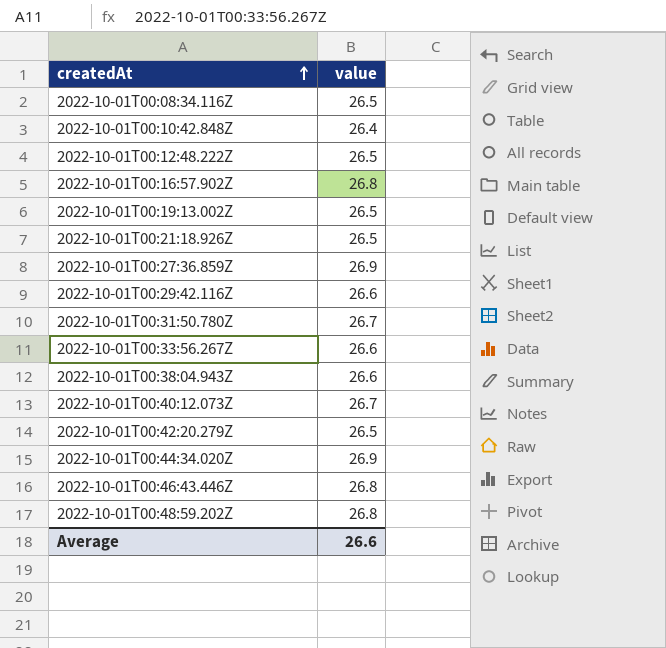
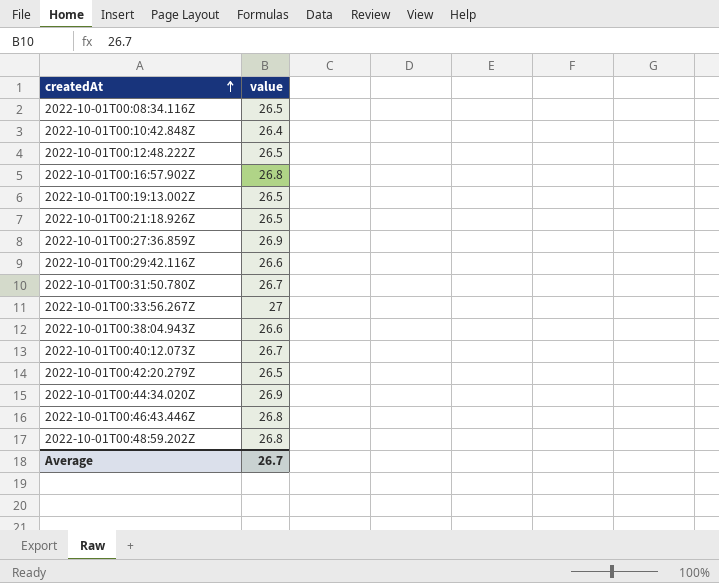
2022-10-01T00:33:56.267Z | value: 26.6 -> 27
Average | value: 26.6 -> 26.7

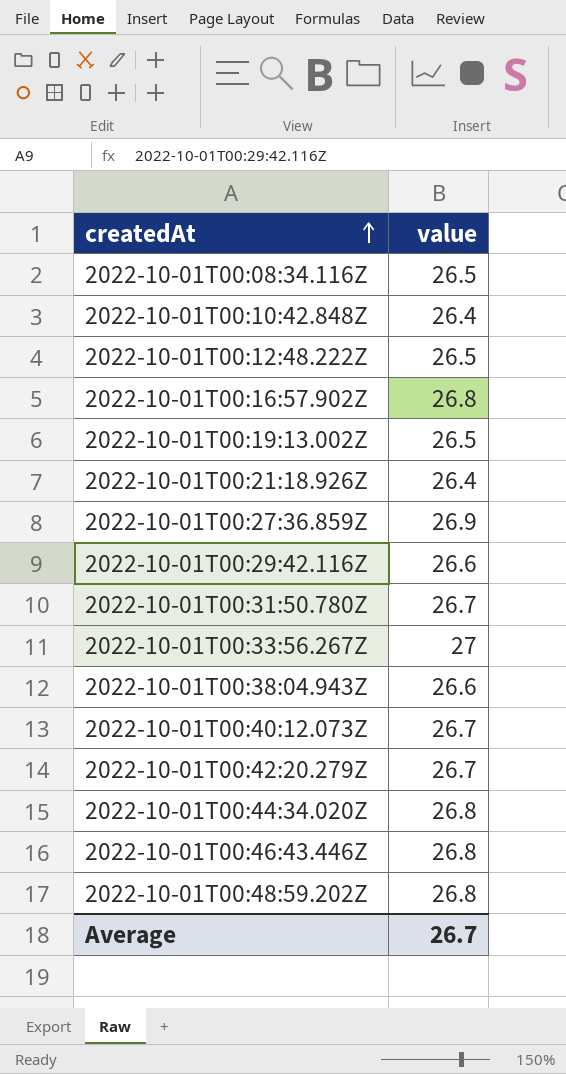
2022-10-01T00:21:18.926Z | value: 26.5 -> 26.4
2022-10-01T00:42:20.279Z | value: 26.5 -> 26.7
2022-10-01T00:44:34.020Z | value: 26.9 -> 26.8

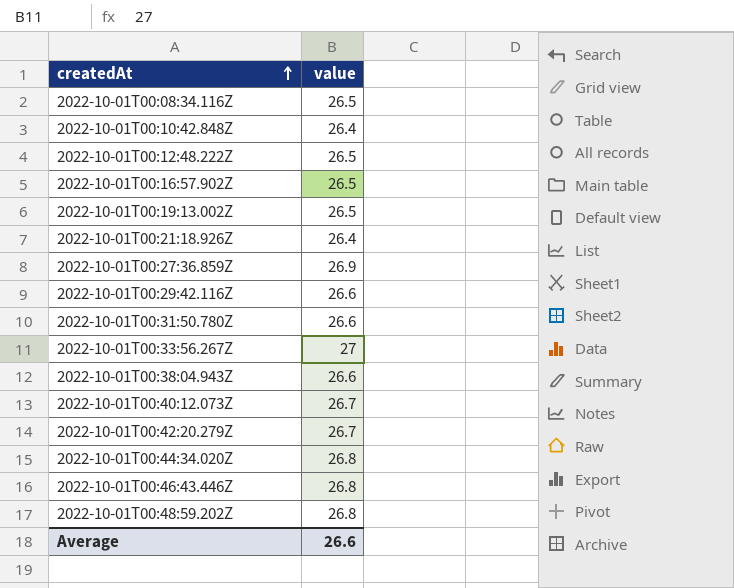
2022-10-01T00:16:57.902Z | value: 26.8 -> 26.5
2022-10-01T00:31:50.780Z | value: 26.7 -> 26.6
Average | value: 26.7 -> 26.6

